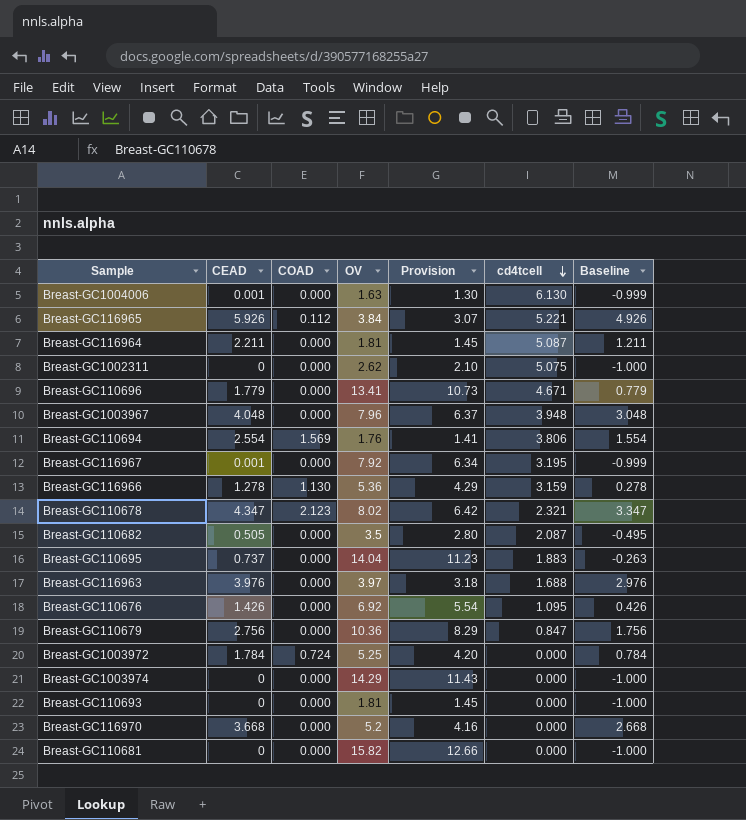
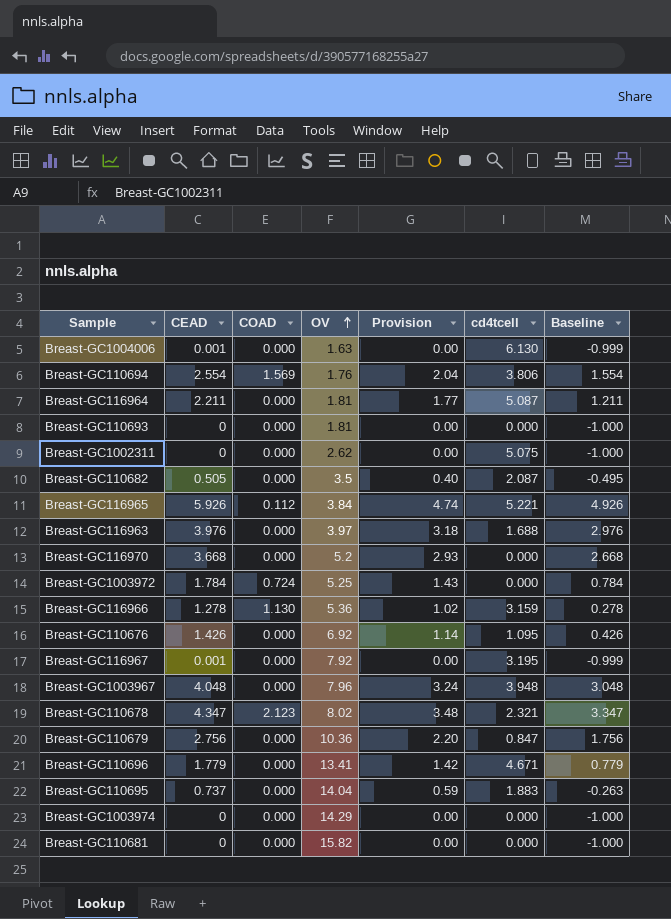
row order: cd4tcell descending -> OV ascending
column Provision | formula: [OV] * 0.8 -> [CEAD] * 0.8

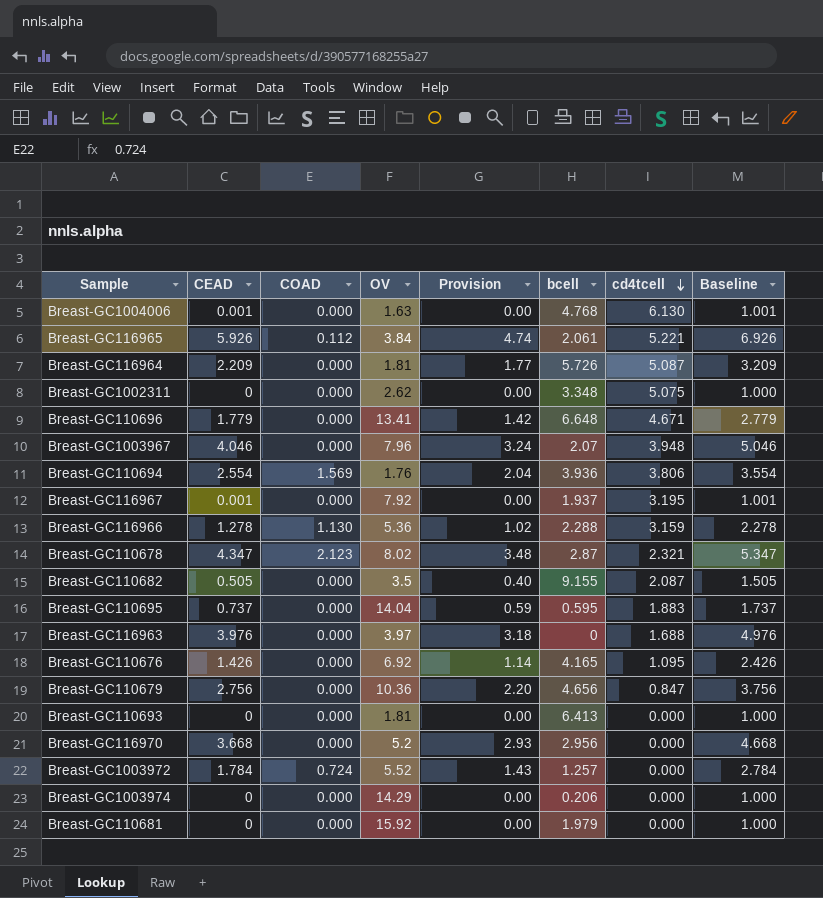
row order: OV ascending -> cd4tcell descending
column bcell | position: none -> 6
column Baseline | formula: [CEAD] - 1 -> [CEAD] + 1
Breast-GC116964 | CEAD: 2.211 -> 2.209
Breast-GC1003967 | CEAD: 4.048 -> 4.046
Breast-GC1003972 | OV: 5.25 -> 5.52
Breast-GC110681 | OV: 15.82 -> 15.92

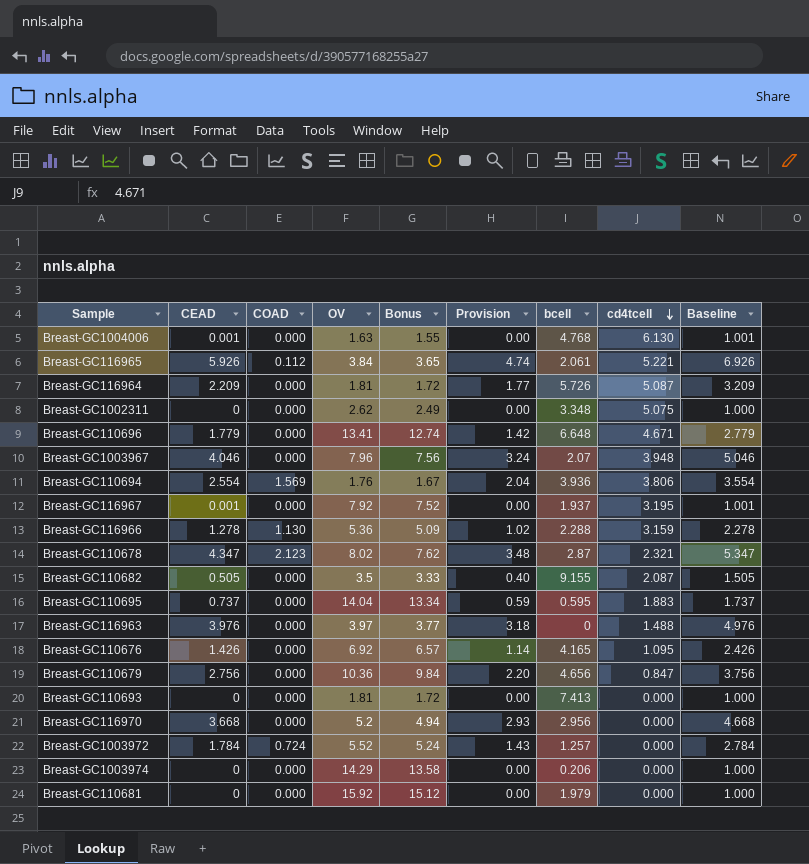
column Bonus | formula: none -> [OV] * 0.95
Breast-GC116963 | cd4tcell: 1.688 -> 1.488
Breast-GC110693 | bcell: 6.413 -> 7.413

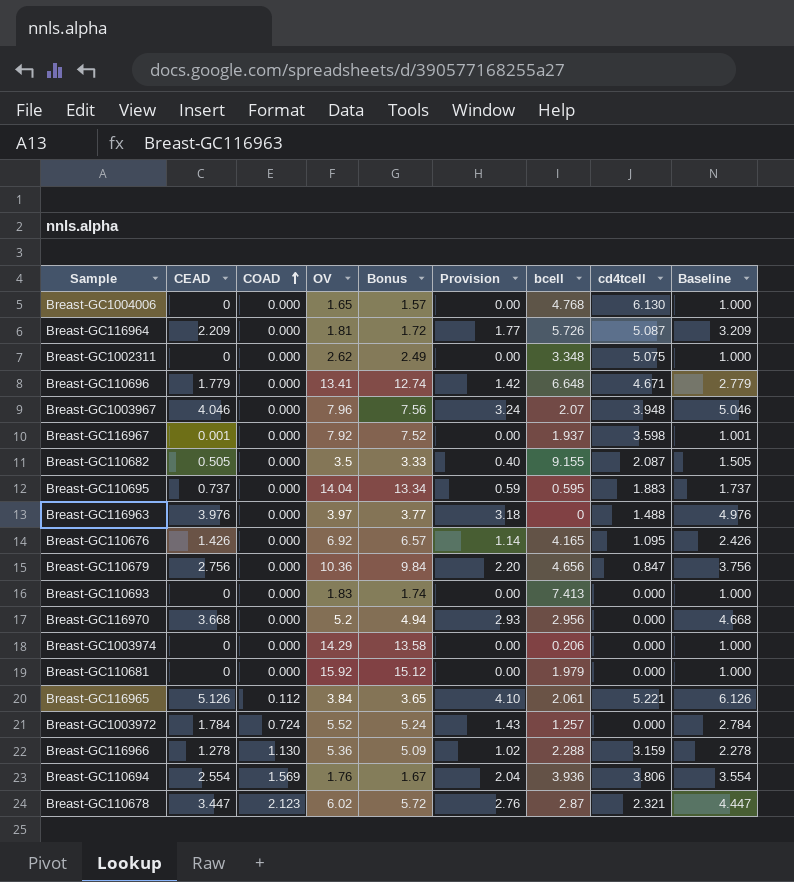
row order: cd4tcell descending -> COAD ascending
Breast-GC1004006 | CEAD: 0.001 -> 0
Breast-GC1004006 | OV: 1.63 -> 1.65
Breast-GC1004006 | Bonus: 1.55 -> 1.57
Breast-GC1004006 | Baseline: 1.001 -> 1.000
Breast-GC116967 | cd4tcell: 3.195 -> 3.598
Breast-GC110693 | OV: 1.81 -> 1.83
Breast-GC110693 | Bonus: 1.72 -> 1.74
Breast-GC116965 | CEAD: 5.926 -> 5.126
Breast-GC116965 | Provision: 4.74 -> 4.10
Breast-GC116965 | Baseline: 6.926 -> 6.126
Breast-GC110678 | CEAD: 4.347 -> 3.447
Breast-GC110678 | OV: 8.02 -> 6.02
Breast-GC110678 | Bonus: 7.62 -> 5.72
Breast-GC110678 | Provision: 3.48 -> 2.76
Breast-GC110678 | Baseline: 5.347 -> 4.447

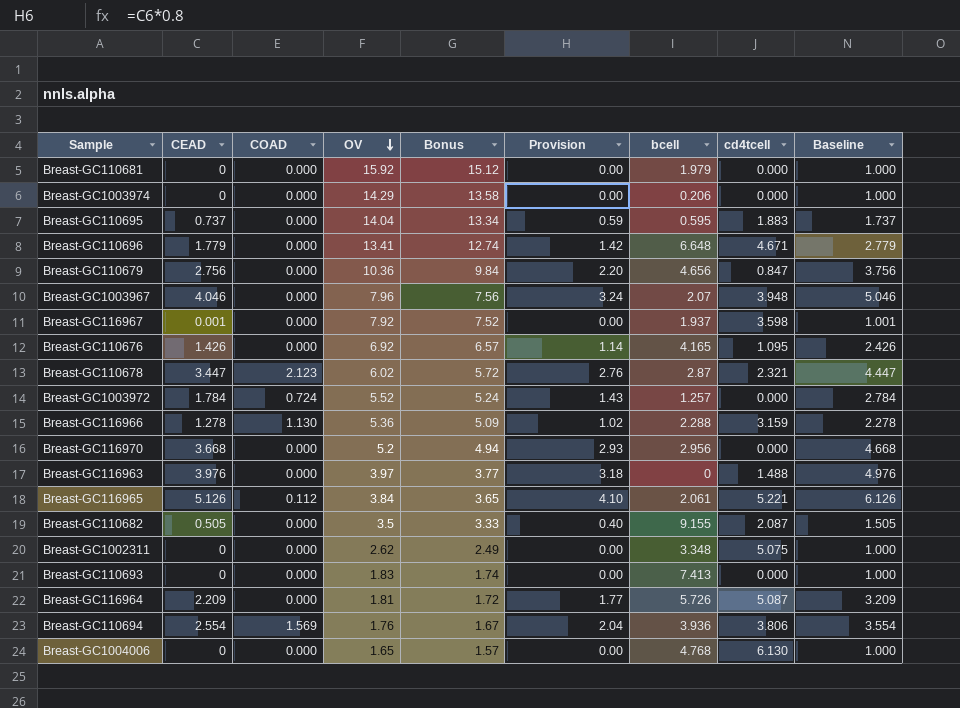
row order: COAD ascending -> OV descending

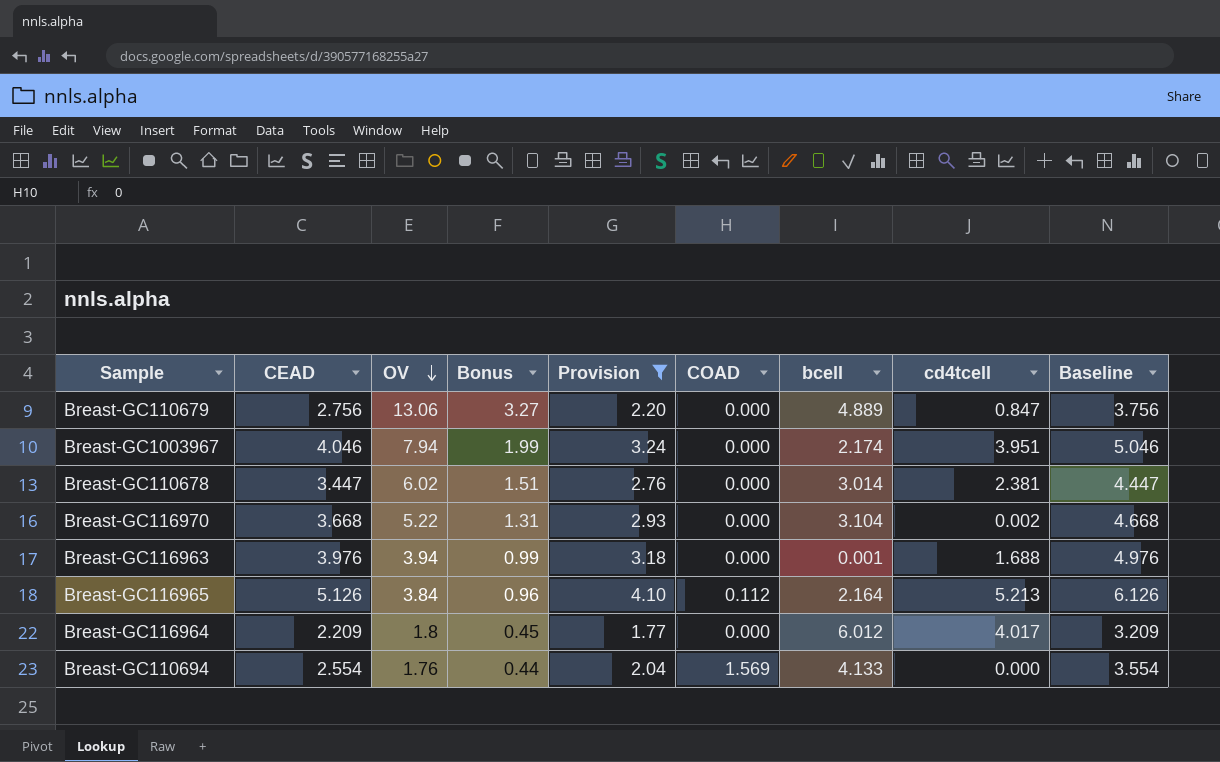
filter: none -> Provision >= 1.77
column Bonus | formula: [OV] * 0.95 -> [OV] * 0.25
column COAD | position: 3 -> 6
Breast-GC110679 | OV: 10.36 -> 13.06
Breast-GC110679 | bcell: 4.656 -> 4.889
Breast-GC1003967 | OV: 7.96 -> 7.94
Breast-GC1003967 | bcell: 2.07 -> 2.174
Breast-GC1003967 | cd4tcell: 3.948 -> 3.951
Breast-GC110678 | COAD: 2.123 -> 0.000
Breast-GC110678 | bcell: 2.87 -> 3.014
Breast-GC110678 | cd4tcell: 2.321 -> 2.381
Breast-GC116970 | OV: 5.2 -> 5.22
Breast-GC116970 | bcell: 2.956 -> 3.104
Breast-GC116970 | cd4tcell: 0.000 -> 0.002
Breast-GC116963 | OV: 3.97 -> 3.94
Breast-GC116963 | bcell: 0 -> 0.001
Breast-GC116963 | cd4tcell: 1.488 -> 1.688
Breast-GC116965 | bcell: 2.061 -> 2.164
Breast-GC116965 | cd4tcell: 5.221 -> 5.213
Breast-GC116964 | OV: 1.81 -> 1.8
Breast-GC116964 | bcell: 5.726 -> 6.012
Breast-GC116964 | cd4tcell: 5.087 -> 4.017
Breast-GC110694 | bcell: 3.936 -> 4.133
Breast-GC110694 | cd4tcell: 3.806 -> 0.000

